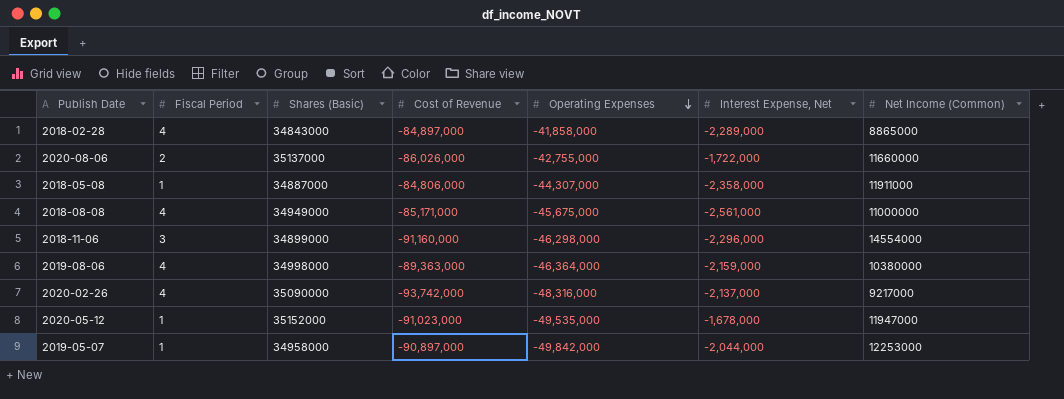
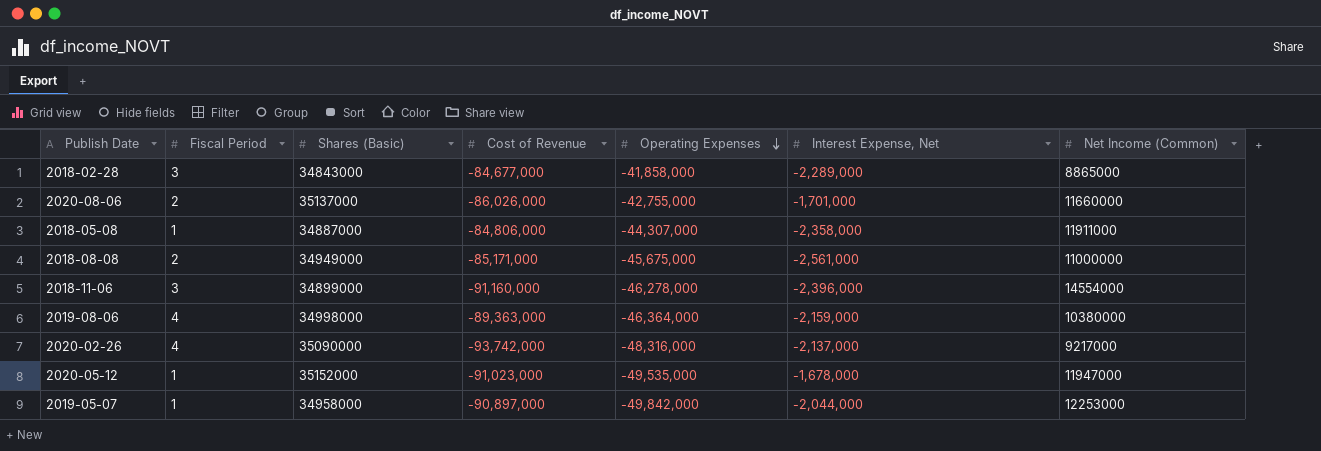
2018-02-28 | Fiscal Period: 4 -> 3
2018-02-28 | Cost of Revenue: -84,897,000 -> -84,677,000
2020-08-06 | Interest Expense, Net: -1,722,000 -> -1,701,000
2018-08-08 | Fiscal Period: 4 -> 2
2018-11-06 | Operating Expenses: -46,298,000 -> -46,278,000
2018-11-06 | Interest Expense, Net: -2,296,000 -> -2,396,000

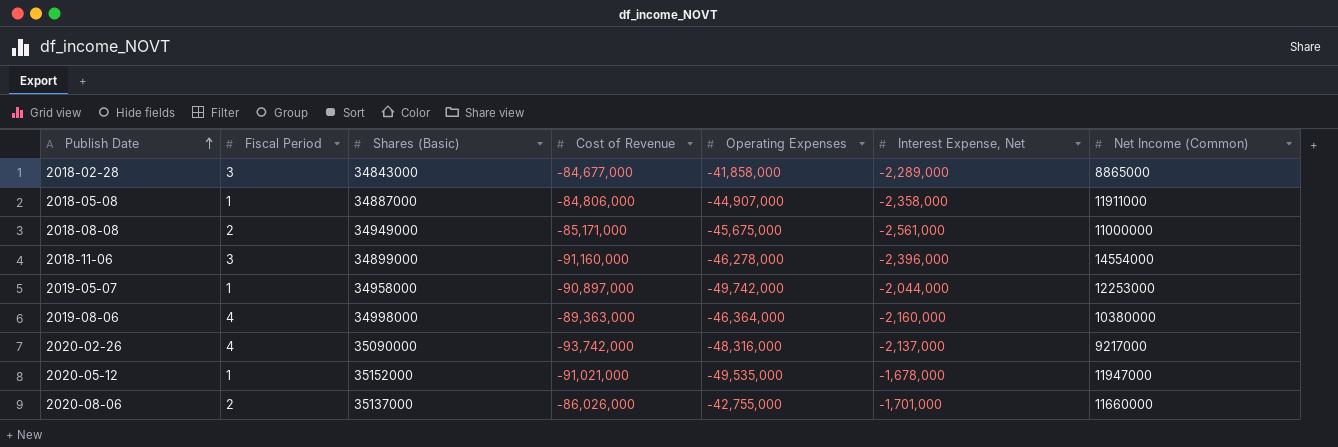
row order: Operating Expenses descending -> Publish Date ascending
2018-05-08 | Operating Expenses: -44,307,000 -> -44,907,000
2019-05-07 | Operating Expenses: -49,842,000 -> -49,742,000
2019-08-06 | Interest Expense, Net: -2,159,000 -> -2,160,000
2020-05-12 | Cost of Revenue: -91,023,000 -> -91,021,000

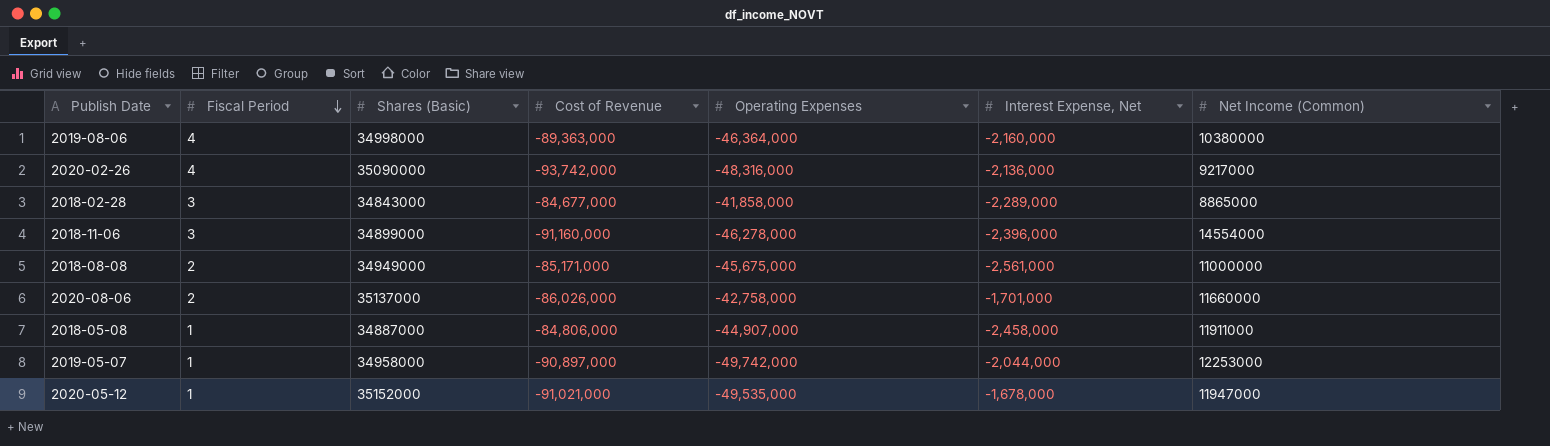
row order: Publish Date ascending -> Fiscal Period descending
2020-02-26 | Interest Expense, Net: -2,137,000 -> -2,136,000
2020-08-06 | Operating Expenses: -42,755,000 -> -42,758,000
2018-05-08 | Interest Expense, Net: -2,358,000 -> -2,458,000

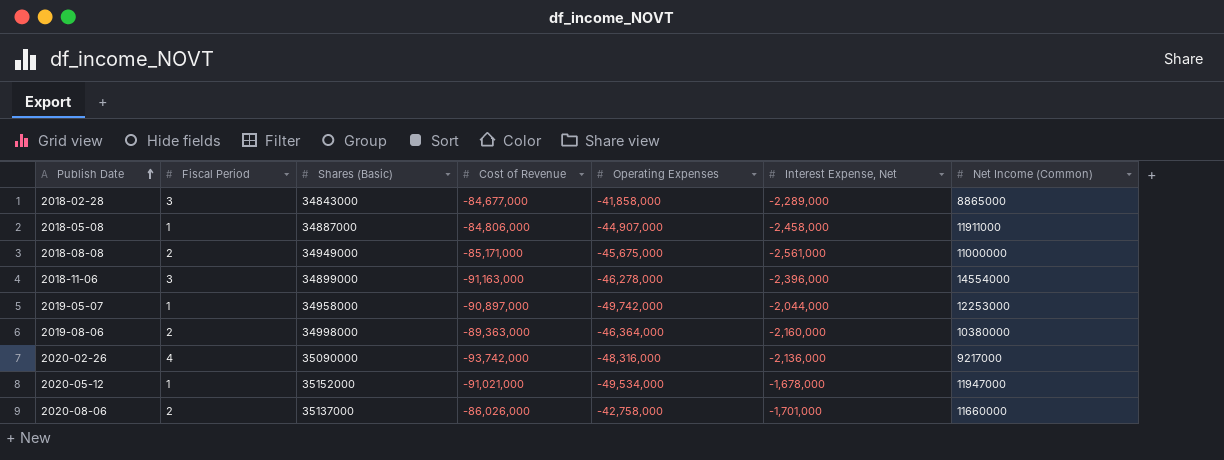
row order: Fiscal Period descending -> Publish Date ascending
2018-11-06 | Cost of Revenue: -91,160,000 -> -91,163,000
2019-08-06 | Fiscal Period: 4 -> 2
2020-05-12 | Operating Expenses: -49,535,000 -> -49,534,000

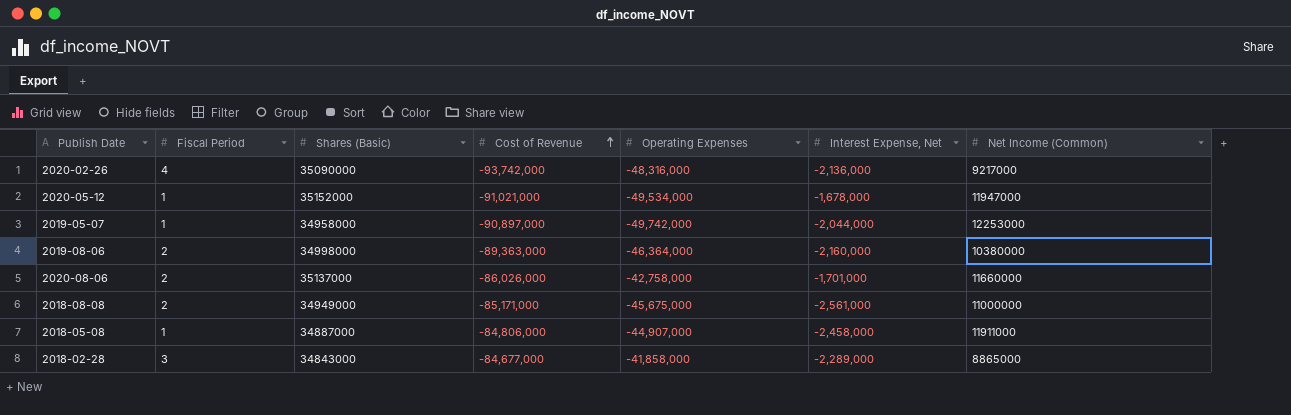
row order: Publish Date ascending -> Cost of Revenue ascending
row 2018-11-06: 3 | 34899000 | -91,163,000 | -46,278,000 | -2,396,000 | 14554000 -> none

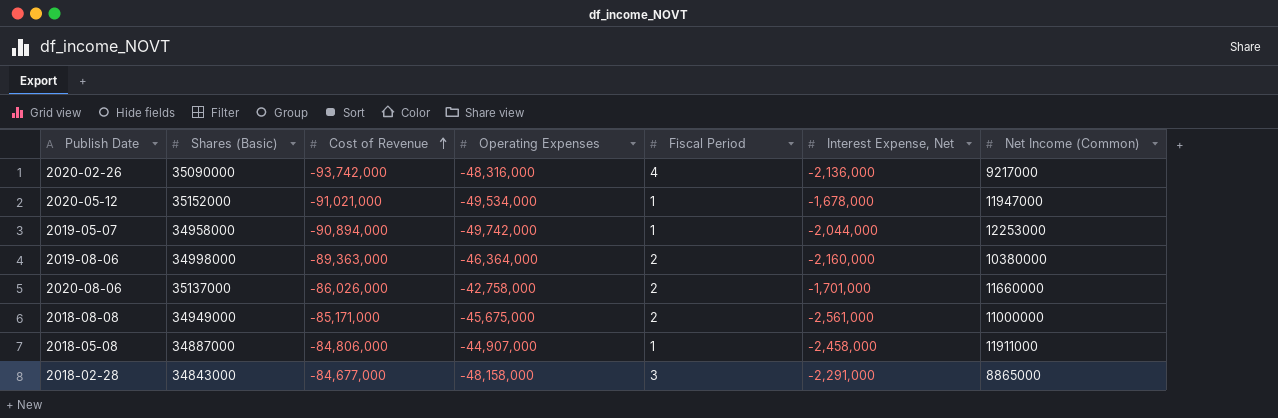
column Fiscal Period | position: 2 -> 5
2019-05-07 | Cost of Revenue: -90,897,000 -> -90,894,000
2018-02-28 | Operating Expenses: -41,858,000 -> -48,158,000
2018-02-28 | Interest Expense, Net: -2,289,000 -> -2,291,000

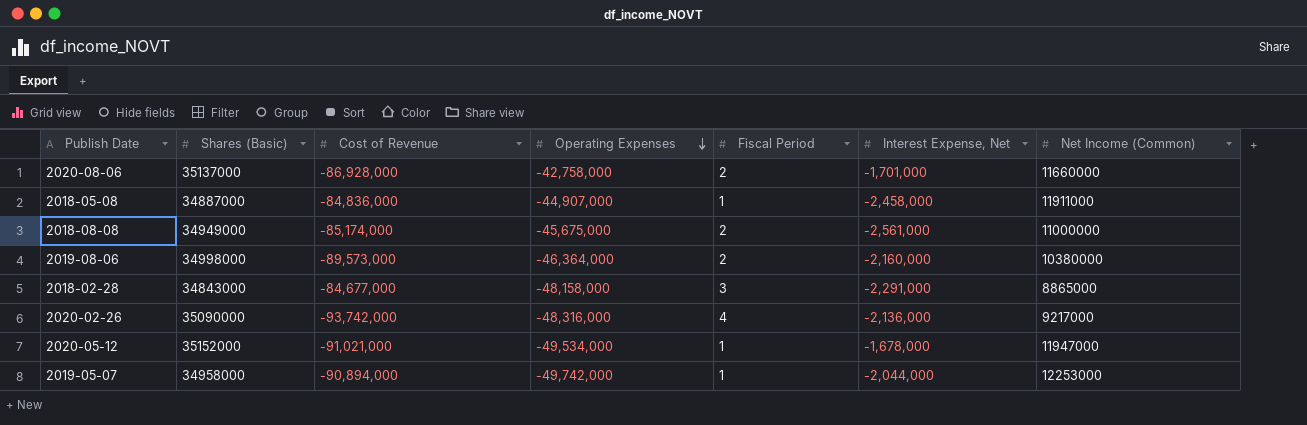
row order: Cost of Revenue ascending -> Operating Expenses descending
2020-08-06 | Cost of Revenue: -86,026,000 -> -86,928,000
2018-05-08 | Cost of Revenue: -84,806,000 -> -84,836,000
2018-08-08 | Cost of Revenue: -85,171,000 -> -85,174,000
2019-08-06 | Cost of Revenue: -89,363,000 -> -89,573,000

